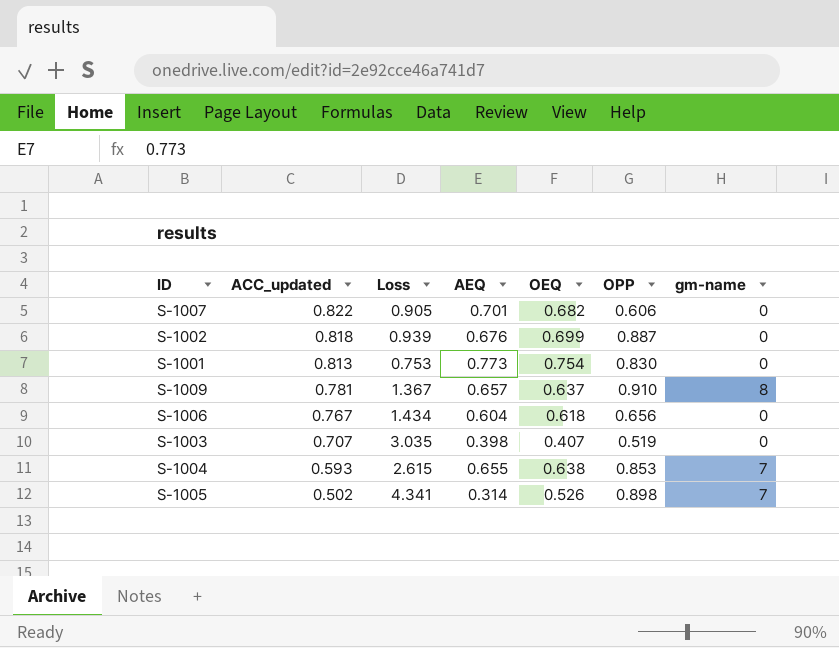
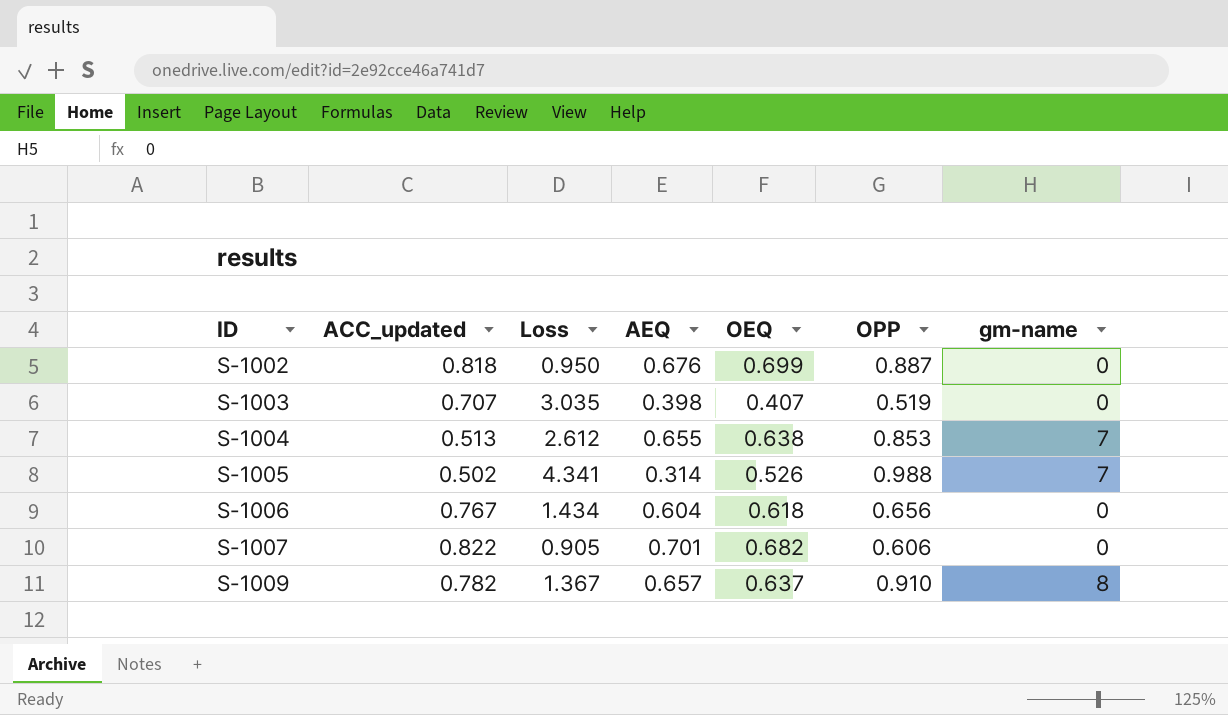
row order: ACC_updated descending -> ID ascending
row S-1001: 0.813 | 0.753 | 0.773 | 0.754 | 0.830 | 0 -> none
S-1002 | Loss: 0.939 -> 0.950
S-1004 | ACC_updated: 0.593 -> 0.513
S-1004 | Loss: 2.615 -> 2.612
S-1005 | OPP: 0.898 -> 0.988
S-1009 | ACC_updated: 0.781 -> 0.782

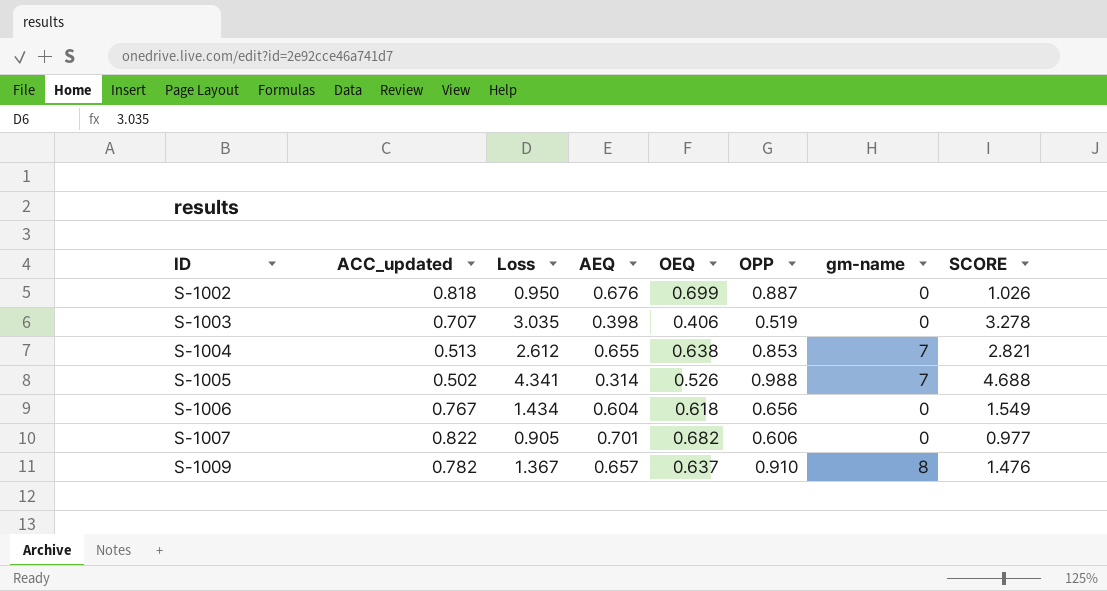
column SCORE | formula: none -> [Loss] * 1.08
S-1003 | OEQ: 0.407 -> 0.406

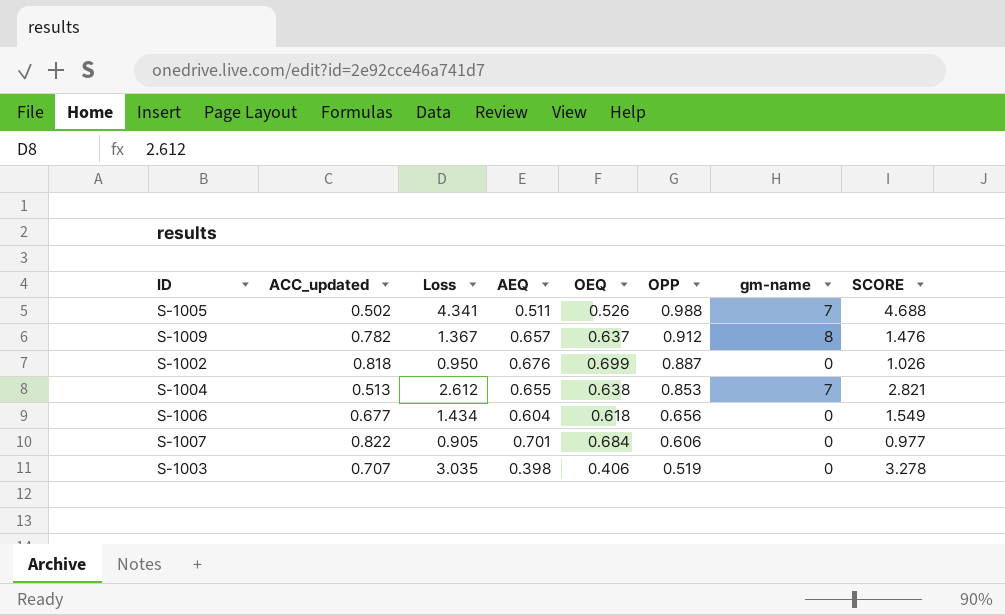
row order: ID ascending -> OPP descending
S-1005 | AEQ: 0.314 -> 0.511
S-1009 | OPP: 0.910 -> 0.912
S-1006 | ACC_updated: 0.767 -> 0.677
S-1007 | OEQ: 0.682 -> 0.684

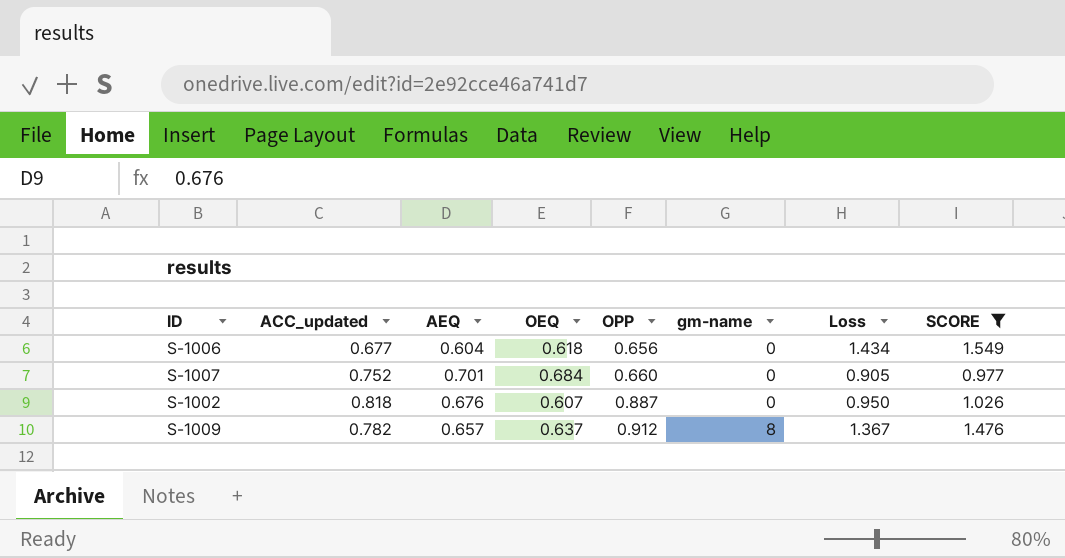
filter: none -> SCORE <= 1.549
row order: OPP descending -> OPP ascending
column Loss | position: 3 -> 7
S-1007 | ACC_updated: 0.822 -> 0.752
S-1007 | OPP: 0.606 -> 0.660
S-1002 | OEQ: 0.699 -> 0.607

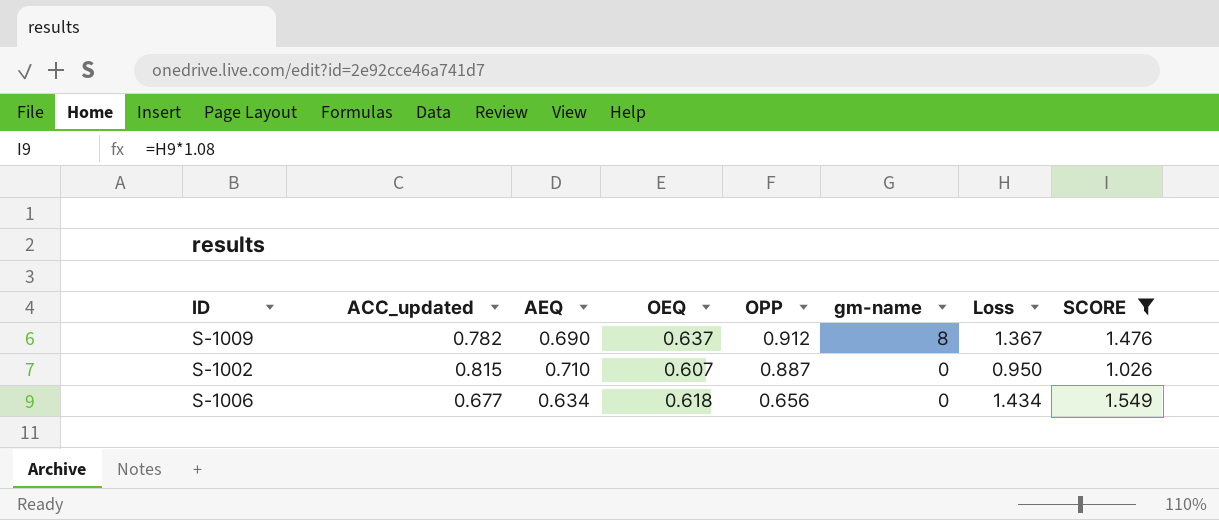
row order: OPP ascending -> OPP descending
row S-1007: 0.752 | 0.701 | 0.684 | 0.660 | 0 | 0.905 | 0.977 -> none
S-1009 | AEQ: 0.657 -> 0.690
S-1002 | ACC_updated: 0.818 -> 0.815
S-1002 | AEQ: 0.676 -> 0.710
S-1006 | AEQ: 0.604 -> 0.634

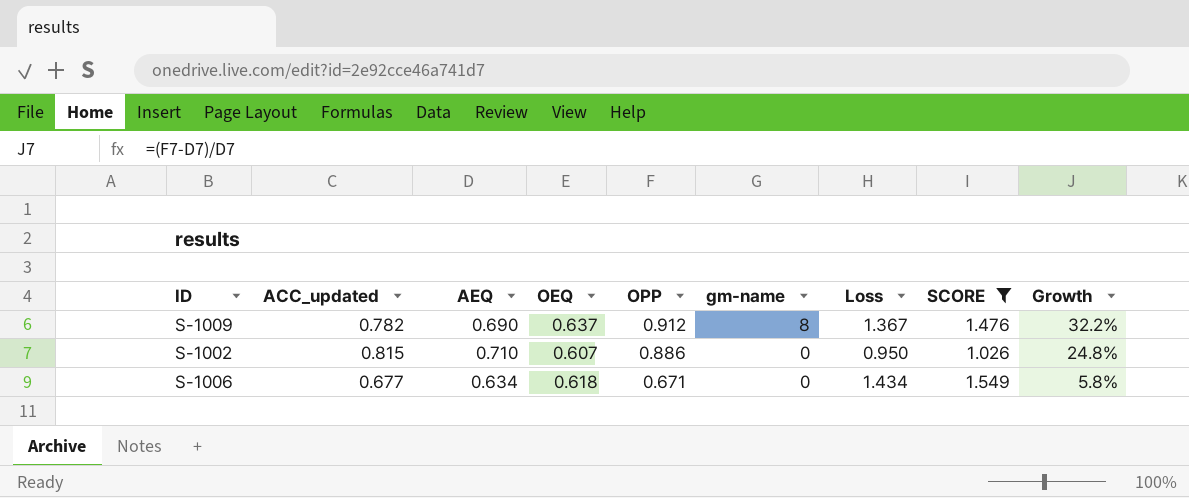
column Growth | formula: none -> ([OPP] - [AEQ]) / [AEQ]
S-1002 | OPP: 0.887 -> 0.886
S-1006 | OPP: 0.656 -> 0.671

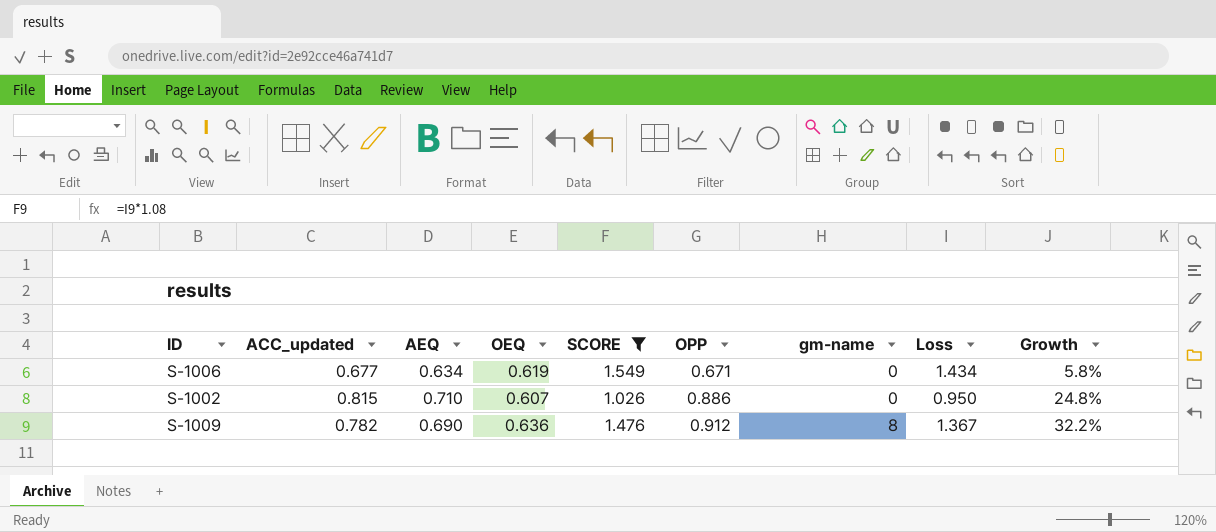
row order: OPP descending -> OPP ascending
column SCORE | position: 8 -> 5
S-1006 | OEQ: 0.618 -> 0.619
S-1009 | OEQ: 0.637 -> 0.636

